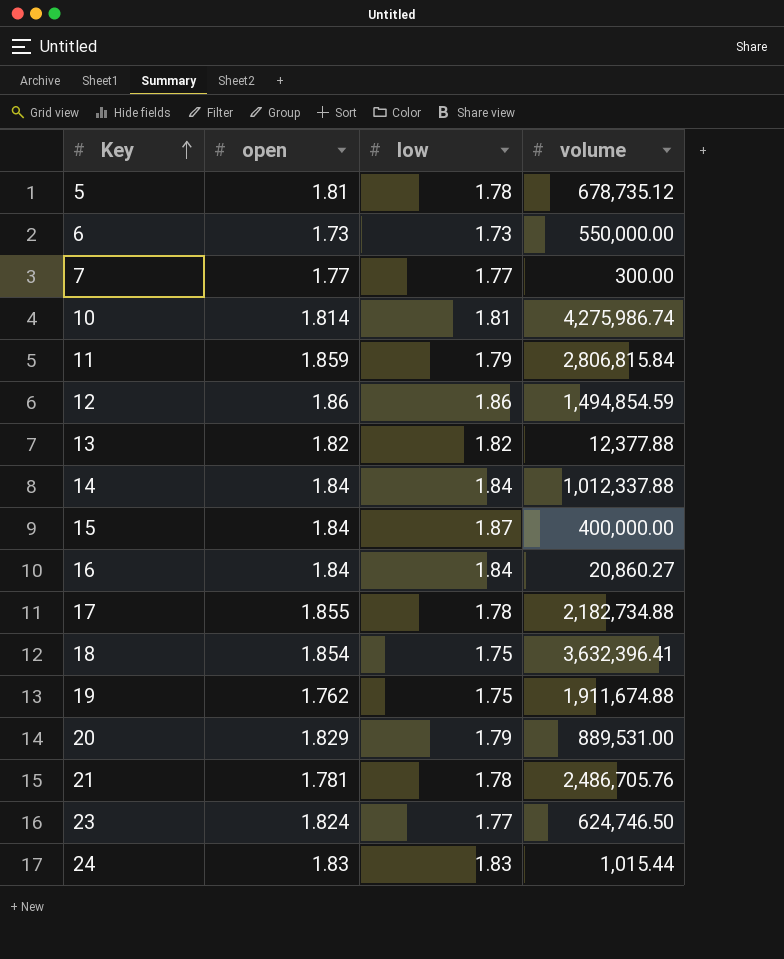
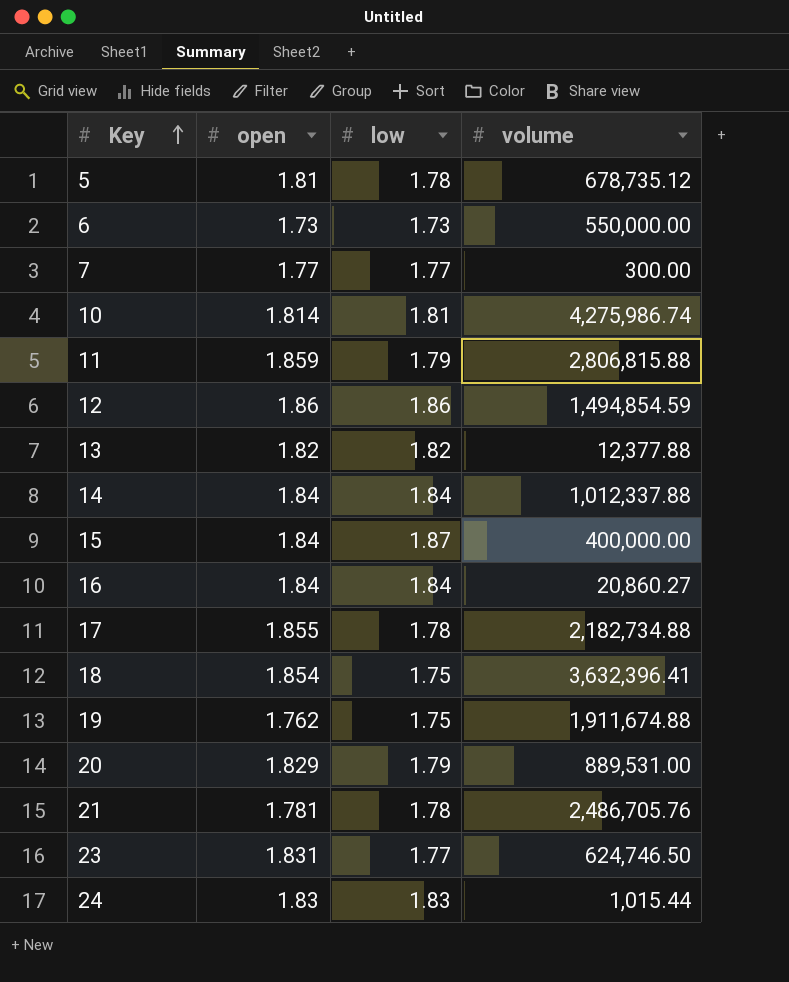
11 | volume: 2,806,815.84 -> 2,806,815.88
23 | open: 1.824 -> 1.831

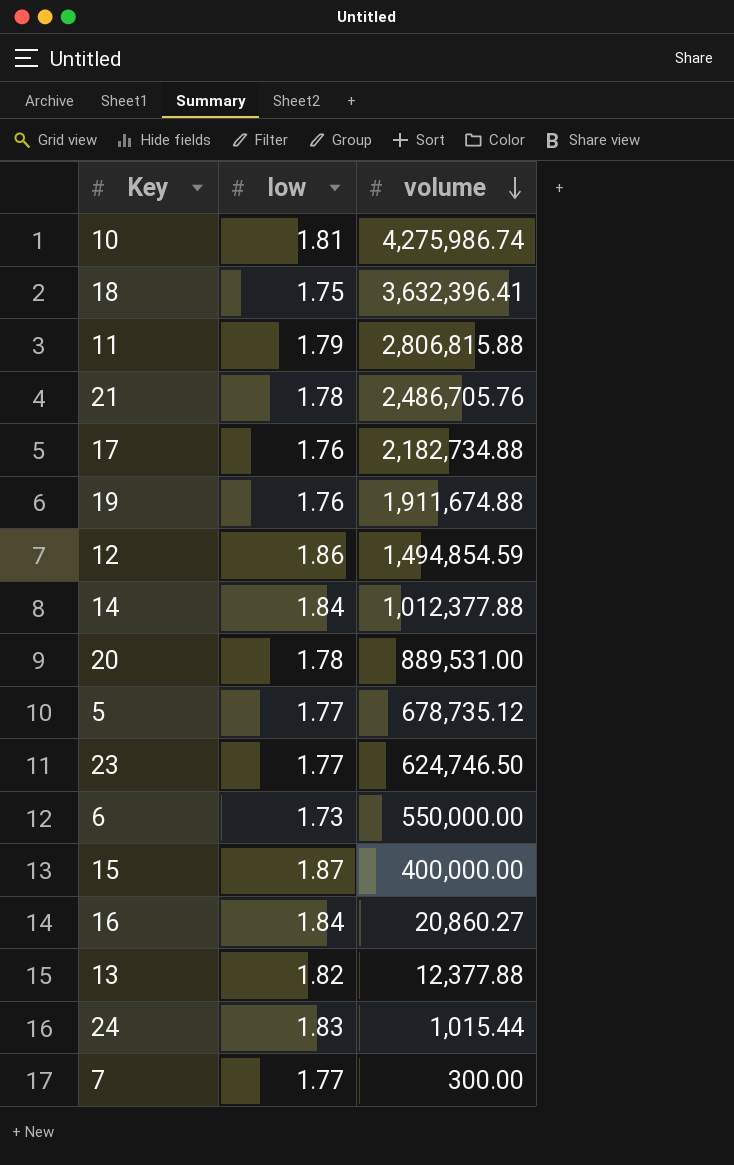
row order: Key ascending -> volume descending
column open | position: 2 -> none
17 | low: 1.78 -> 1.76
19 | low: 1.75 -> 1.76
14 | volume: 1,012,337.88 -> 1,012,377.88
20 | low: 1.79 -> 1.78
5 | low: 1.78 -> 1.77

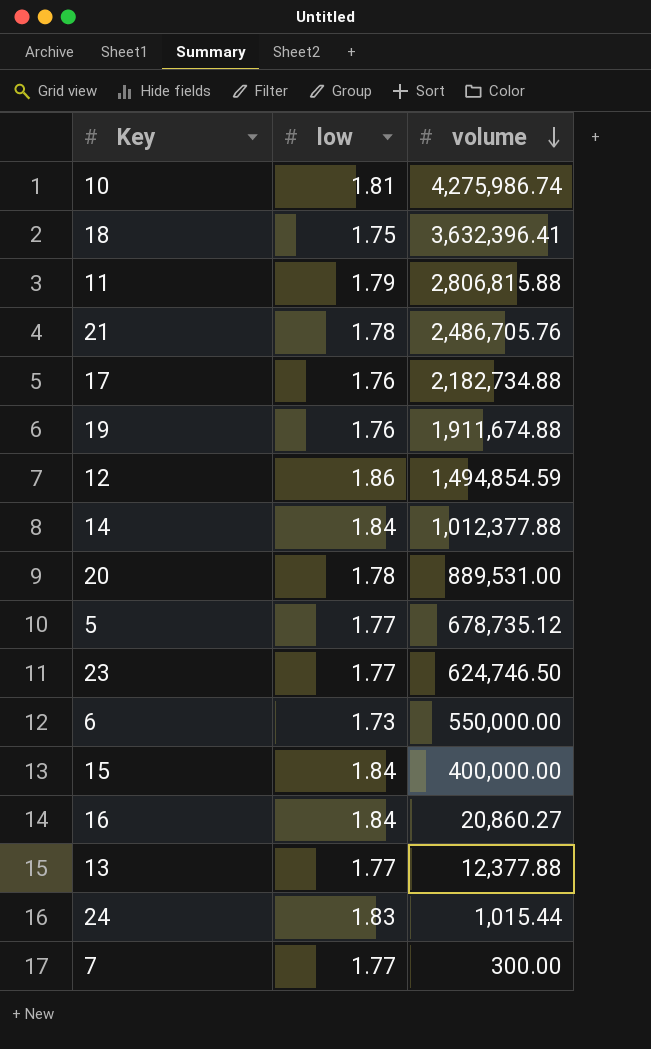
15 | low: 1.87 -> 1.84
13 | low: 1.82 -> 1.77

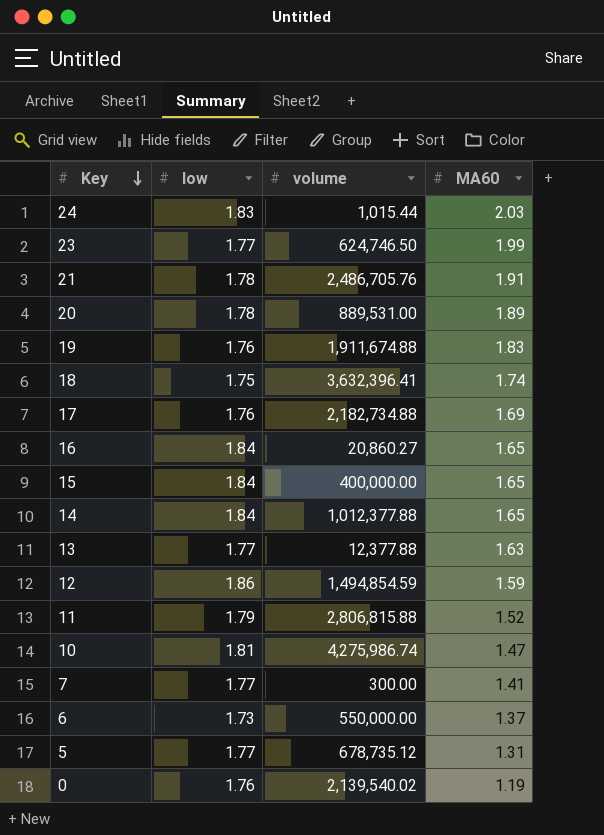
row order: volume descending -> Key descending
column MA60 | position: none -> 4
row 0: none -> 1.76 | 2,139,540.02 | 1.19

